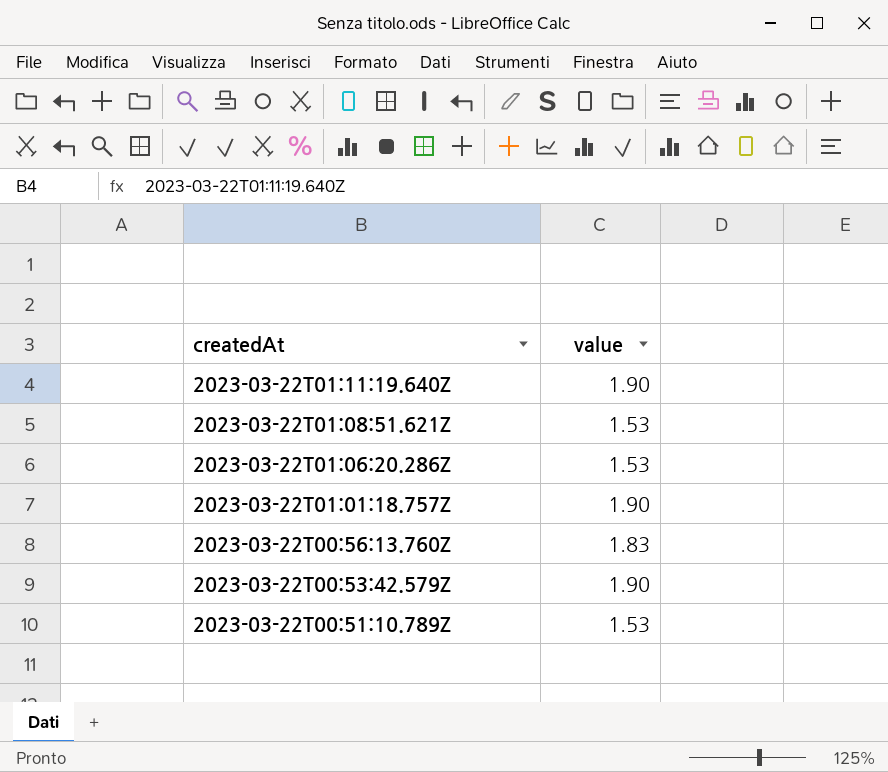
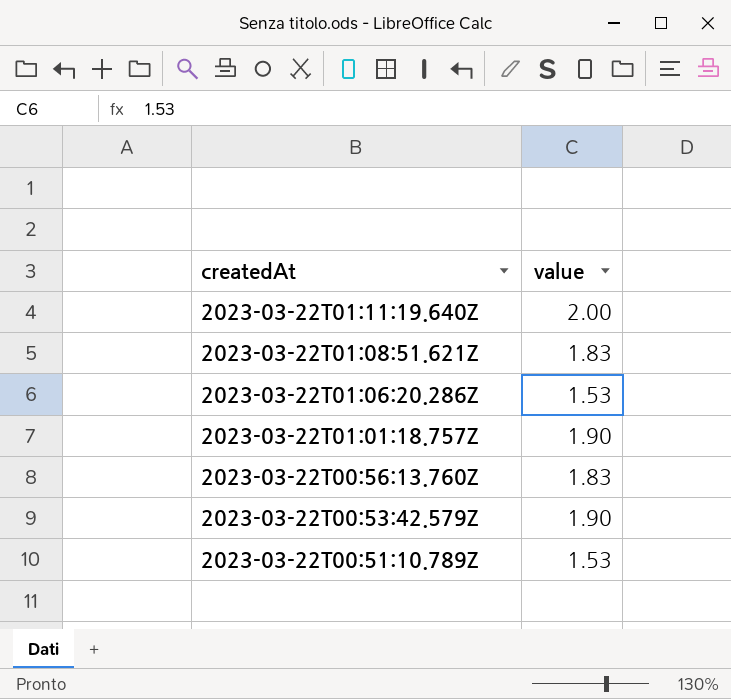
2023-03-22T01:11:19.640Z | value: 1.90 -> 2.00
2023-03-22T01:08:51.621Z | value: 1.53 -> 1.83

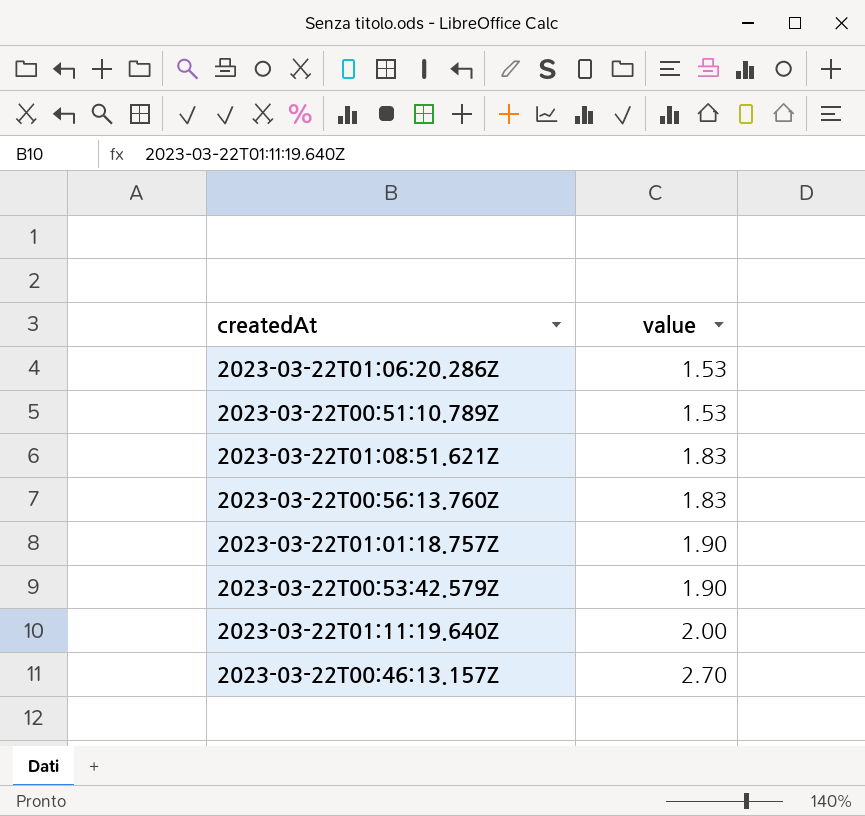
row order: createdAt descending -> value ascending
row 2023-03-22T00:46:13.157Z: none -> 2.70

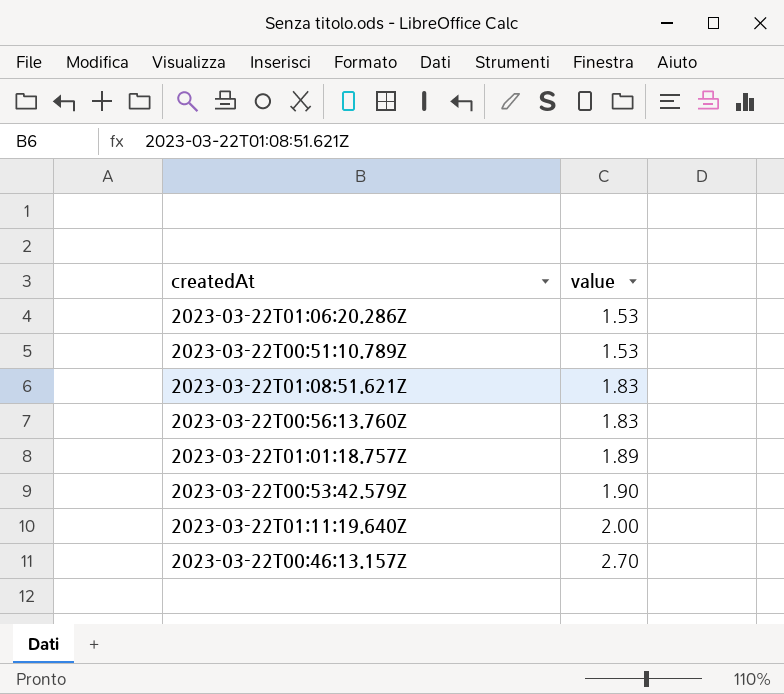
2023-03-22T01:01:18.757Z | value: 1.90 -> 1.89

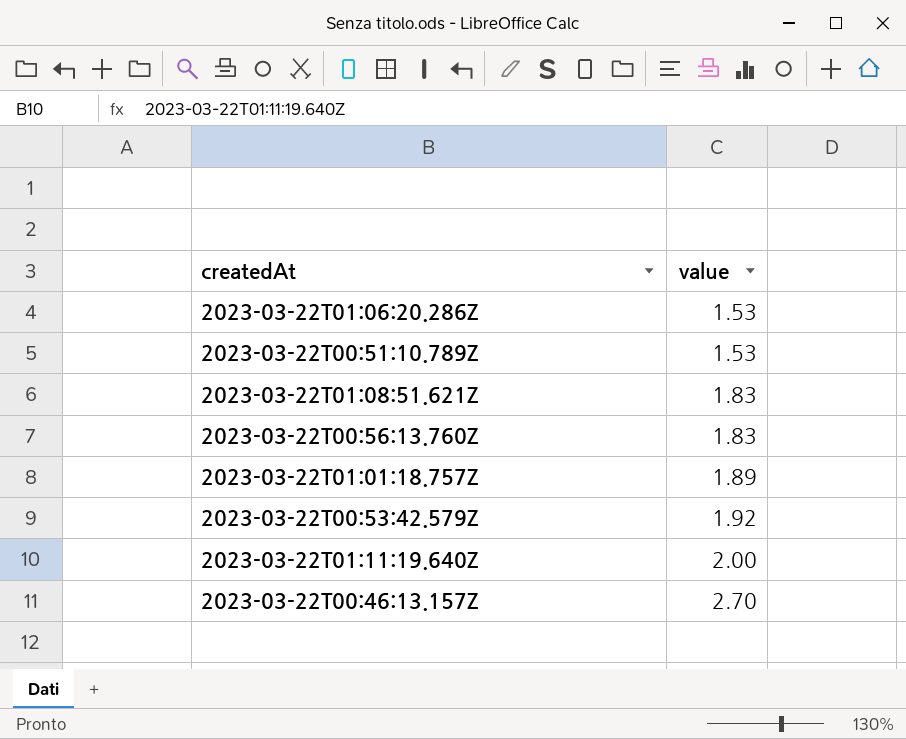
2023-03-22T00:53:42.579Z | value: 1.90 -> 1.92

